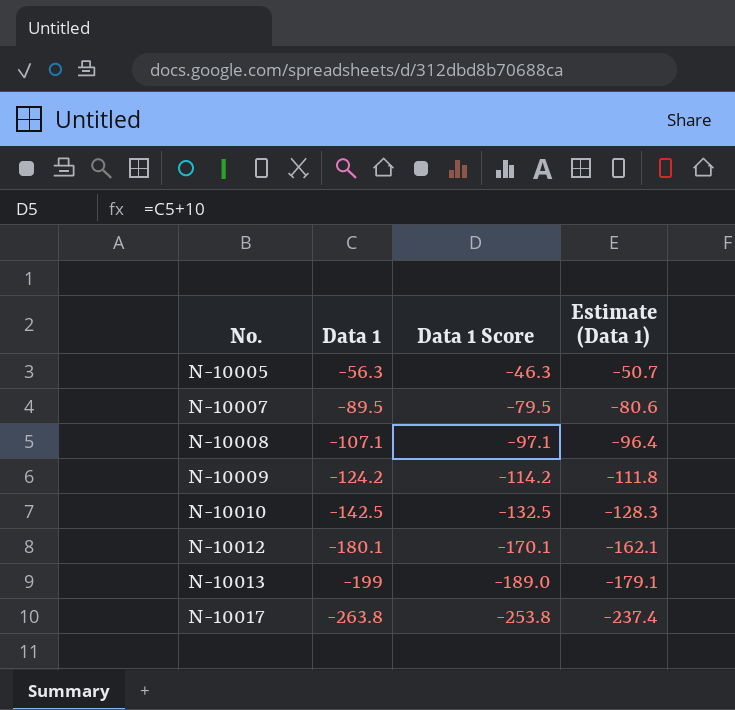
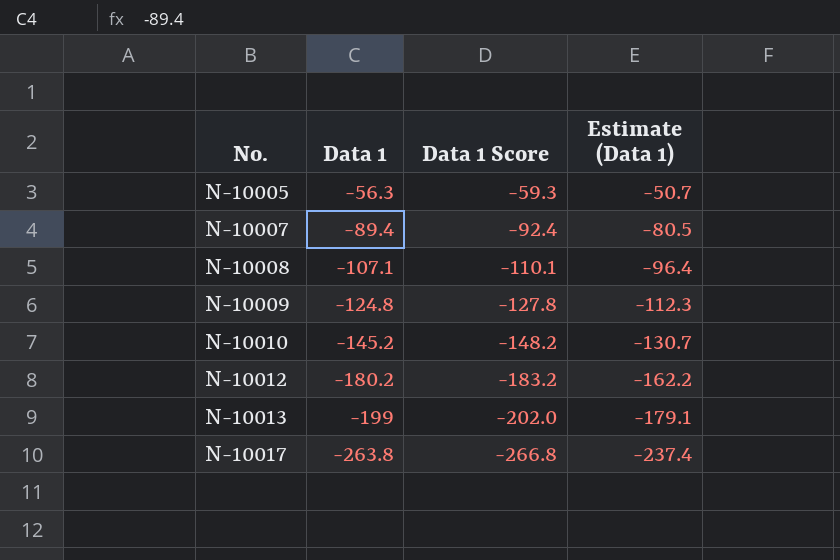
column Data 1 Score | formula: [Data 1] + 10 -> [Data 1] - 3
N-10007 | Data 1: -89.5 -> -89.4
N-10007 | Estimate (Data 1): -80.6 -> -80.5
N-10009 | Data 1: -124.2 -> -124.8
N-10009 | Estimate (Data 1): -111.8 -> -112.3
N-10010 | Data 1: -142.5 -> -145.2
N-10010 | Estimate (Data 1): -128.3 -> -130.7
N-10012 | Data 1: -180.1 -> -180.2
N-10012 | Estimate (Data 1): -162.1 -> -162.2

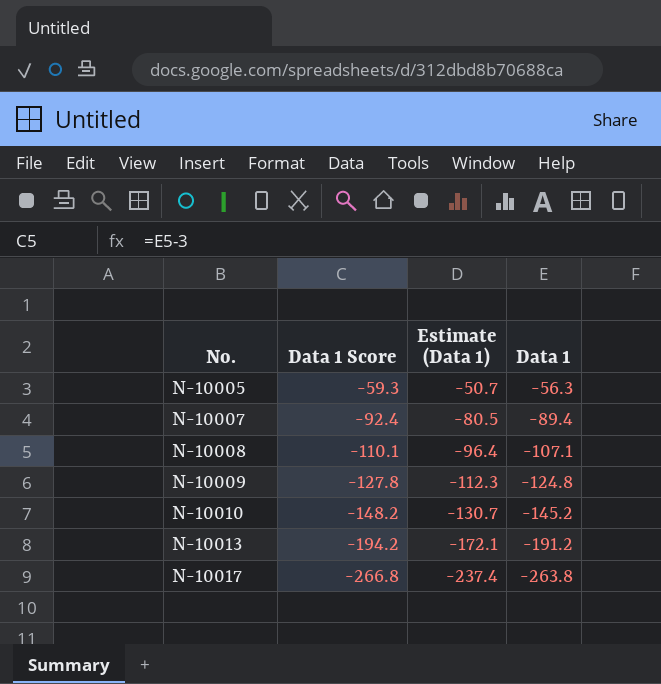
column Data 1 | position: 2 -> 4
row N-10012: -180.2 | -183.2 | -162.2 -> none
N-10013 | Data 1 Score: -202.0 -> -194.2
N-10013 | Estimate (Data 1): -179.1 -> -172.1
N-10013 | Data 1: -199 -> -191.2

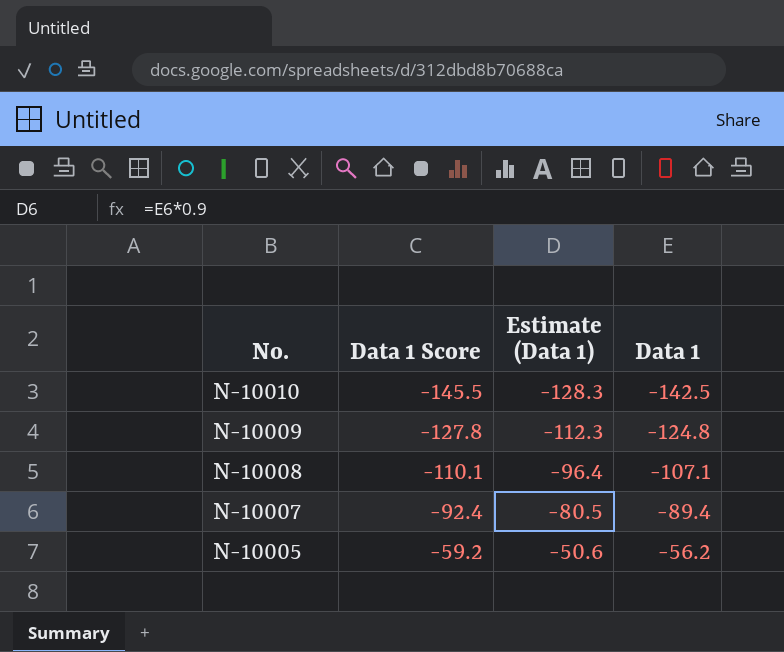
row order: No. ascending -> No. descending
row N-10013: -194.2 | -172.1 | -191.2 -> none
row N-10017: -266.8 | -237.4 | -263.8 -> none
N-10010 | Data 1 Score: -148.2 -> -145.5
N-10010 | Estimate (Data 1): -130.7 -> -128.3
N-10010 | Data 1: -145.2 -> -142.5
N-10005 | Data 1 Score: -59.3 -> -59.2
N-10005 | Estimate (Data 1): -50.7 -> -50.6
N-10005 | Data 1: -56.3 -> -56.2

